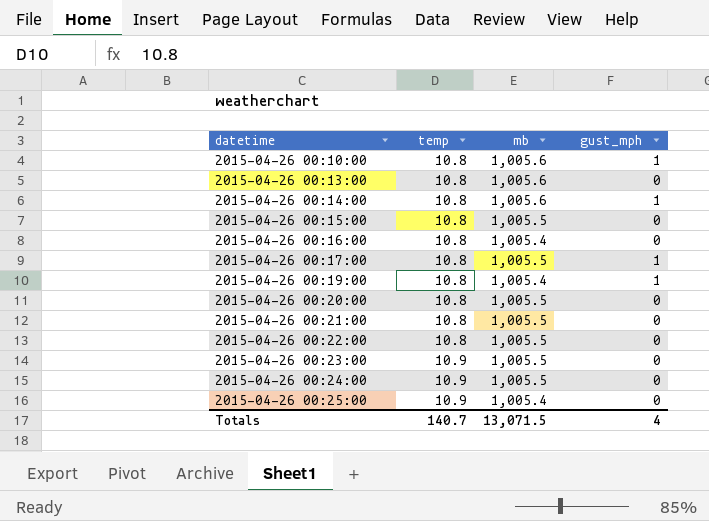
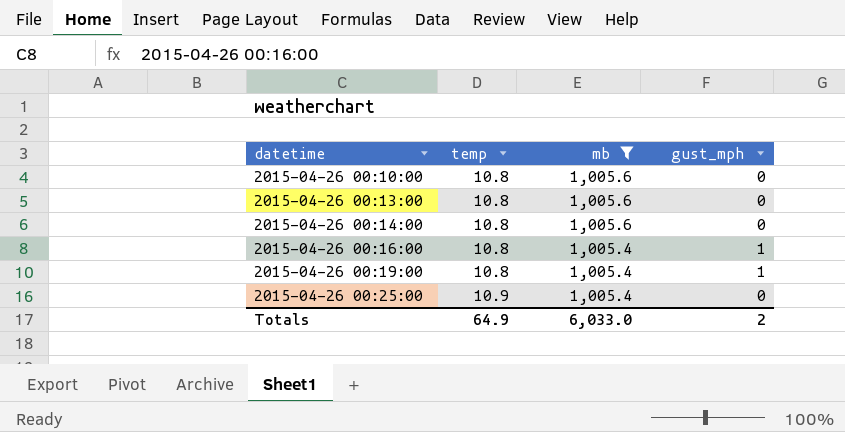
filter: none -> mb != 1,005.5
2015-04-26 00:10:00 | gust_mph: 1 -> 0
2015-04-26 00:14:00 | gust_mph: 1 -> 0
2015-04-26 00:16:00 | gust_mph: 0 -> 1
Totals | temp: 140.7 -> 64.9
Totals | mb: 13,071.5 -> 6,033.0
Totals | gust_mph: 4 -> 2

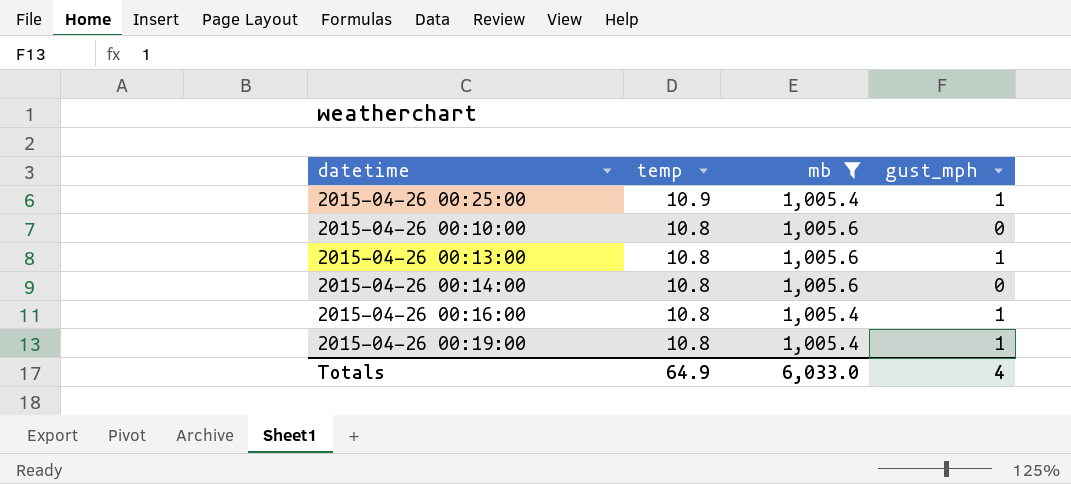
row order: datetime ascending -> temp descending
2015-04-26 00:25:00 | gust_mph: 0 -> 1
2015-04-26 00:13:00 | gust_mph: 0 -> 1
Totals | gust_mph: 2 -> 4

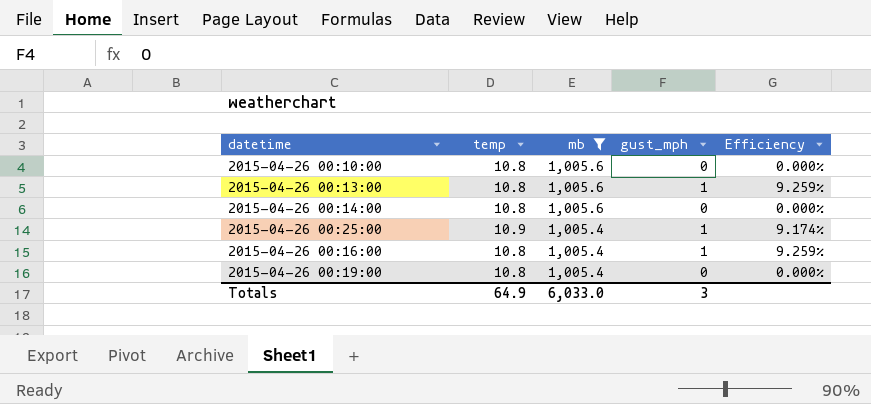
row order: temp descending -> mb descending
column Efficiency | formula: none -> [gust_mph] / [temp]
2015-04-26 00:19:00 | gust_mph: 1 -> 0
Totals | gust_mph: 4 -> 3

